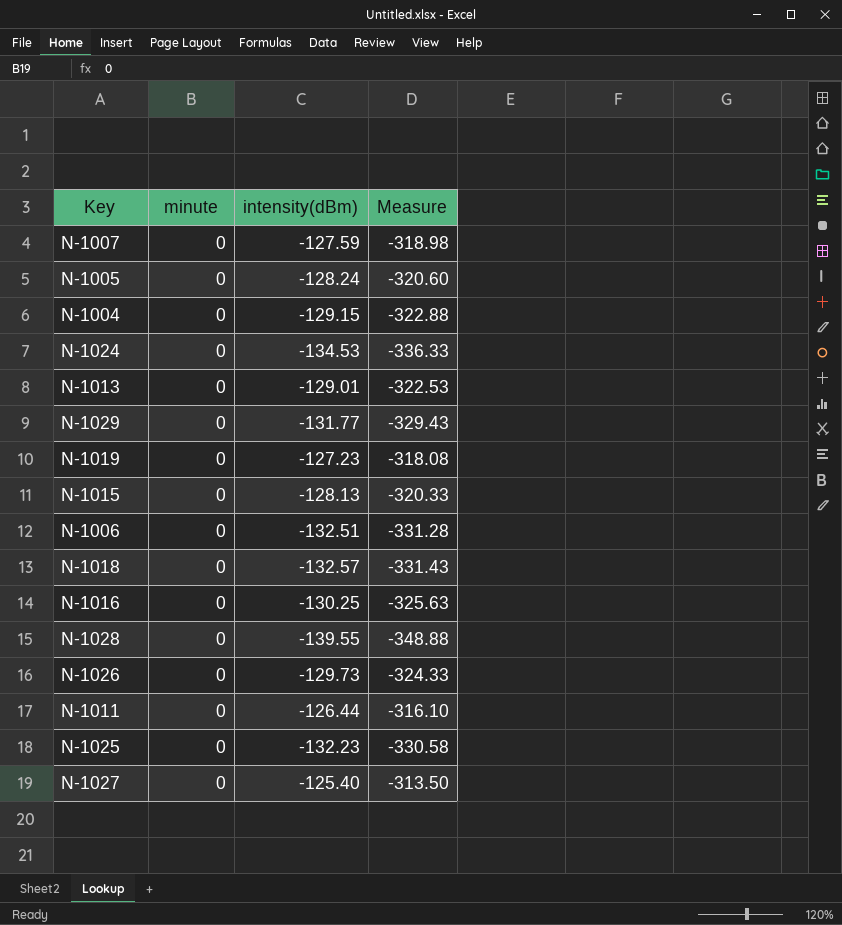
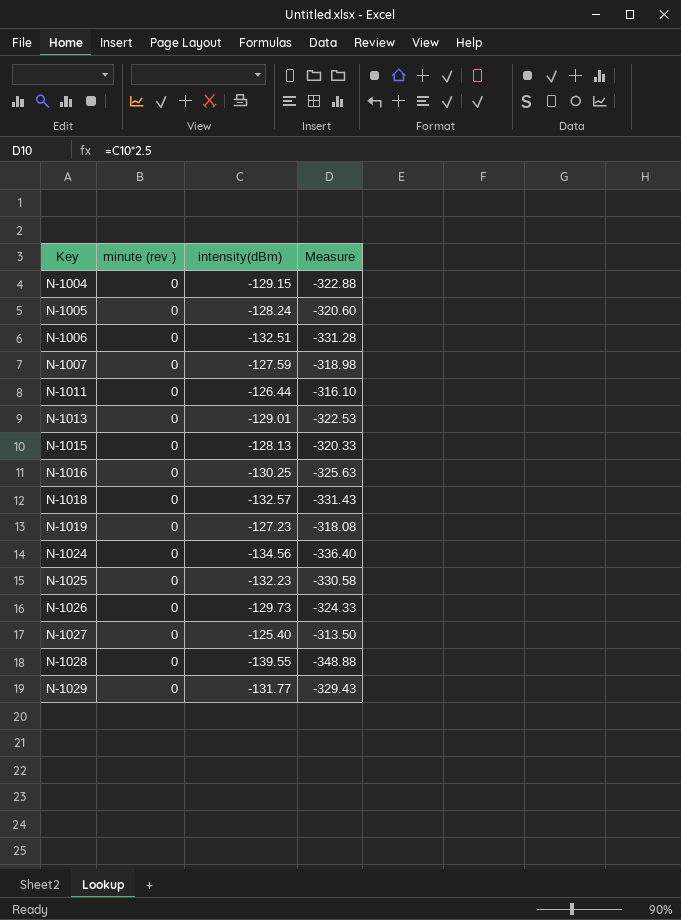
row order: none -> Key ascending
column name: minute -> minute (rev.)
N-1024 | intensity(dBm): -134.53 -> -134.56
N-1024 | Measure: -336.33 -> -336.40

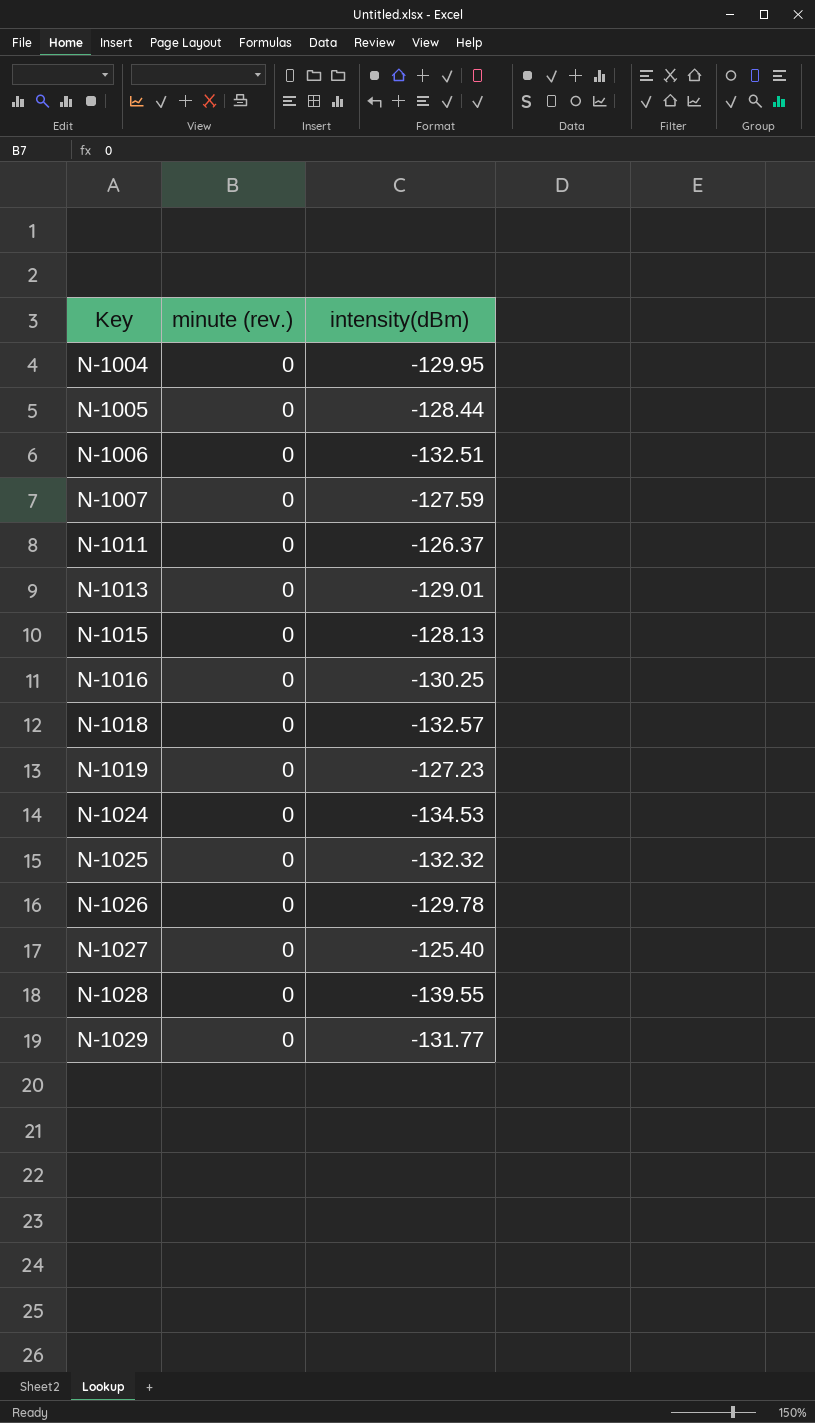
column Measure | formula: [intensity(dBm)] * 2.5 -> none
N-1004 | intensity(dBm): -129.15 -> -129.95
N-1005 | intensity(dBm): -128.24 -> -128.44
N-1011 | intensity(dBm): -126.44 -> -126.37
N-1024 | intensity(dBm): -134.56 -> -134.53
N-1025 | intensity(dBm): -132.23 -> -132.32
N-1026 | intensity(dBm): -129.73 -> -129.78

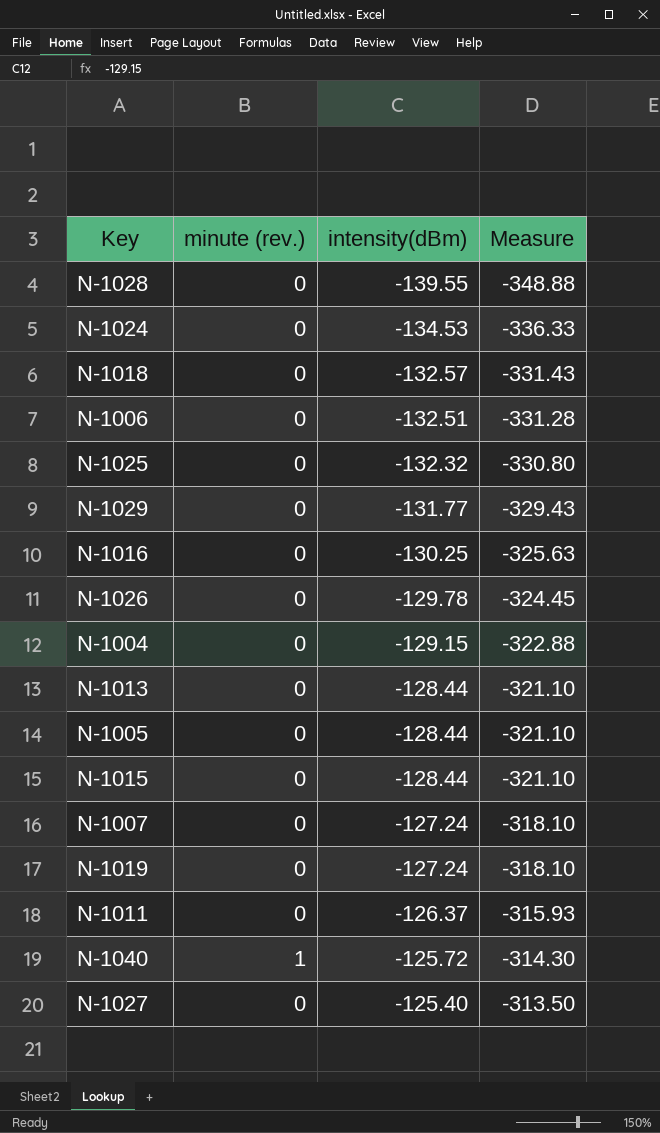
row order: Key ascending -> intensity(dBm) ascending
column Measure | formula: none -> [intensity(dBm)] * 2.5
N-1004 | intensity(dBm): -129.95 -> -129.15
N-1013 | intensity(dBm): -129.01 -> -128.44
N-1015 | intensity(dBm): -128.13 -> -128.44
N-1007 | intensity(dBm): -127.59 -> -127.24
N-1019 | intensity(dBm): -127.23 -> -127.24
row N-1040: none -> 1 | -125.72 | -314.30

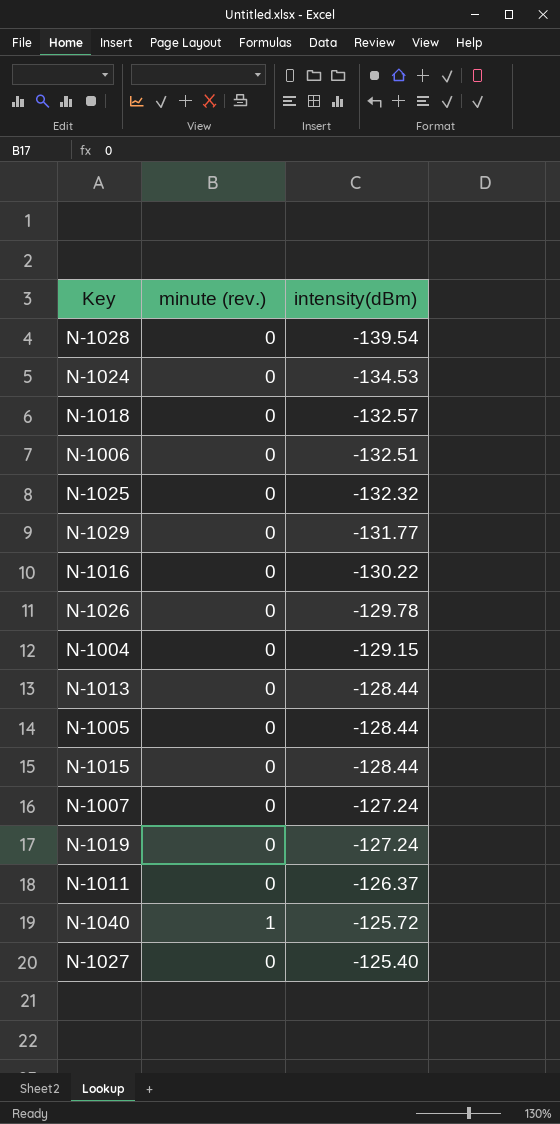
column Measure | formula: [intensity(dBm)] * 2.5 -> none
N-1028 | intensity(dBm): -139.55 -> -139.54
N-1016 | intensity(dBm): -130.25 -> -130.22

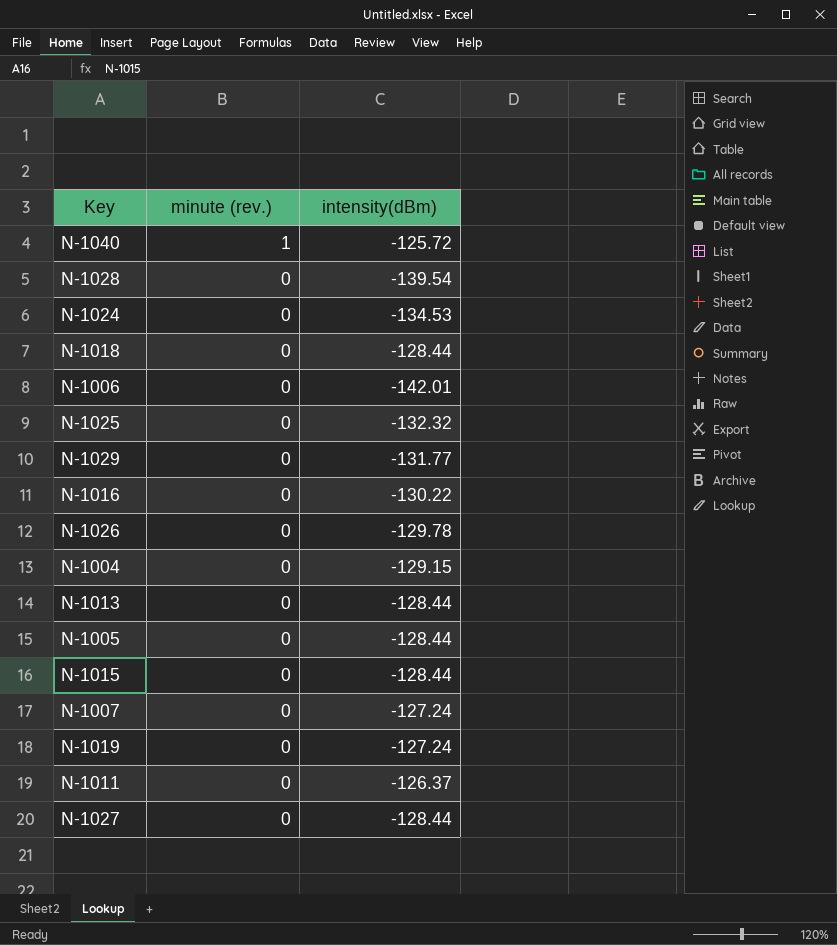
row order: intensity(dBm) ascending -> minute (rev.) descending
N-1018 | intensity(dBm): -132.57 -> -128.44
N-1006 | intensity(dBm): -132.51 -> -142.01
N-1027 | intensity(dBm): -125.40 -> -128.44

